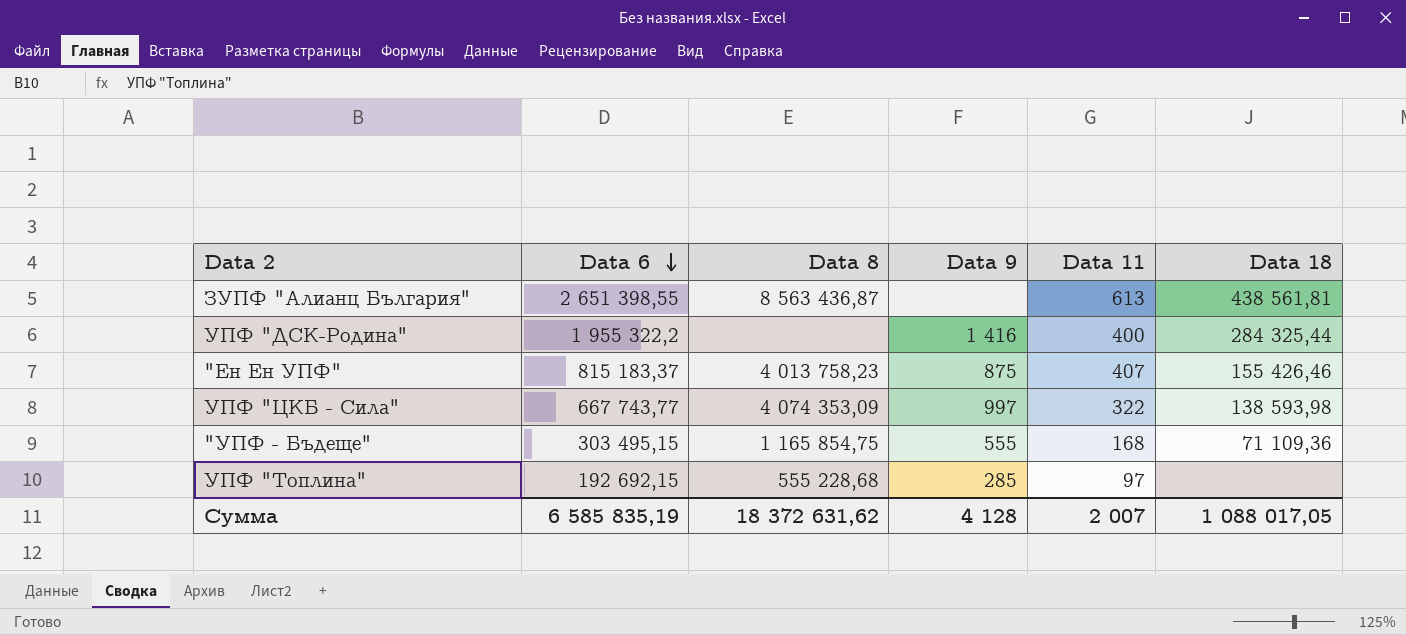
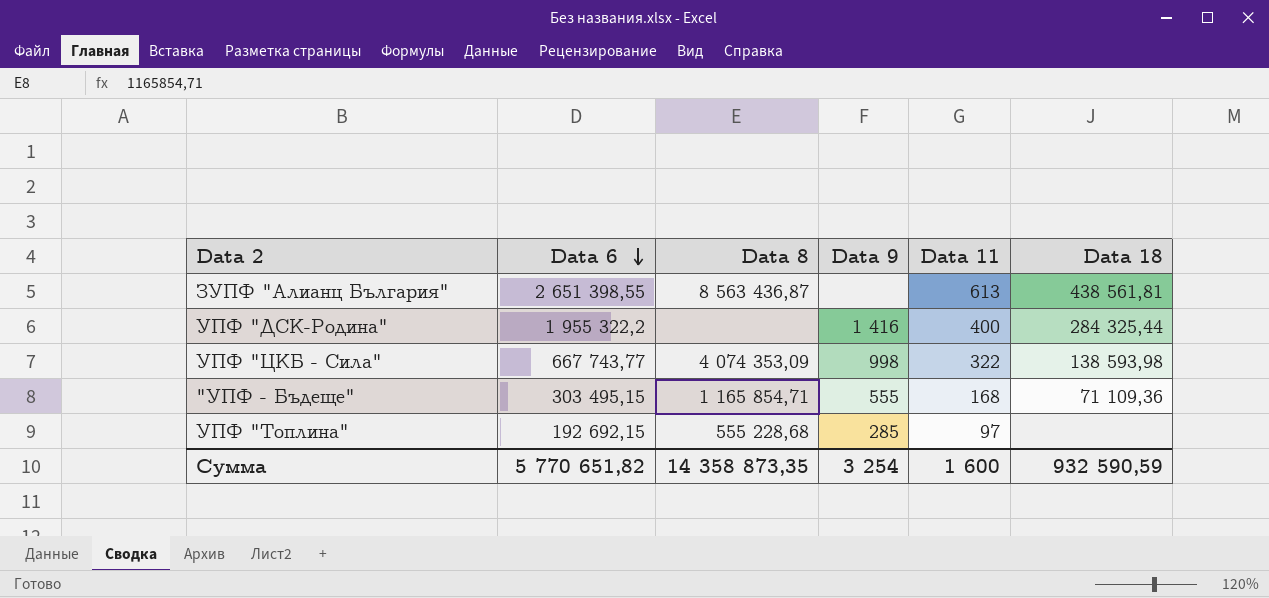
row "Ен Ен УПФ": 815 183,37 | 4 013 758,23 | 875 | 407 | 155 426,46 -> none
УПФ "ЦКБ - Сила" | Data 9: 997 -> 998
"УПФ - Бъдеще" | Data 8: 1 165 854,75 -> 1 165 854,71
Сумма | Data 6: 6 585 835,19 -> 5 770 651,82
Сумма | Data 8: 18 372 631,62 -> 14 358 873,35
Сумма | Data 9: 4 128 -> 3 254
Сумма | Data 11: 2 007 -> 1 600
Сумма | Data 18: 1 088 017,05 -> 932 590,59

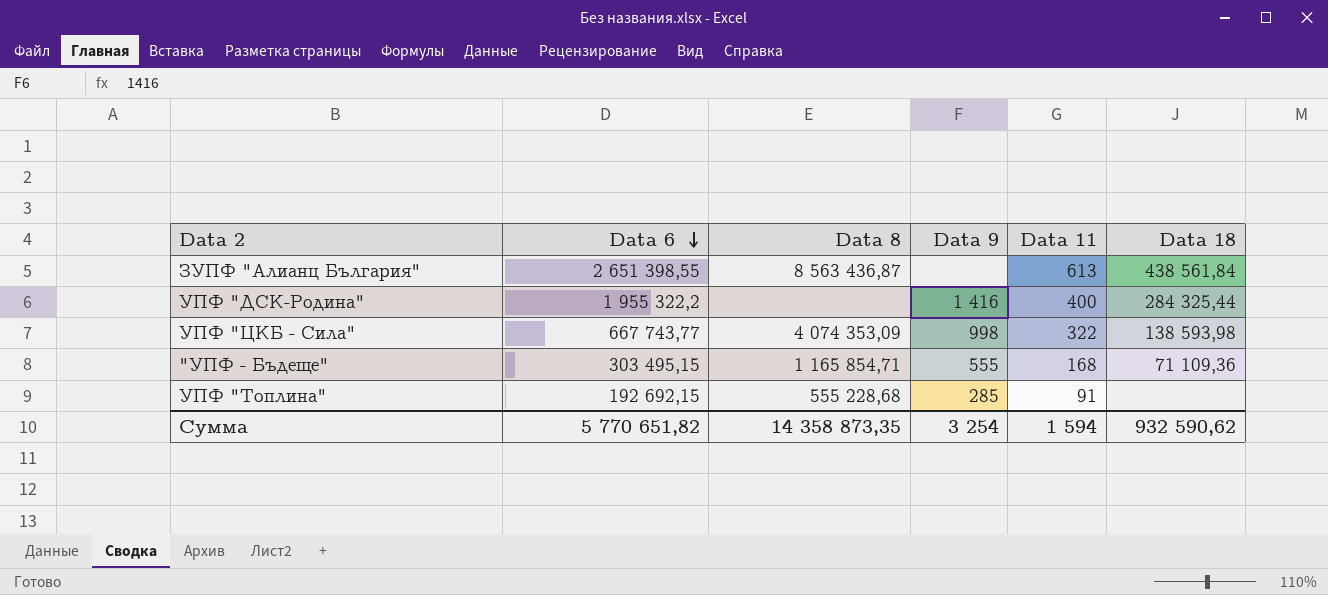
ЗУПФ "Алианц България" | Data 18: 438 561,81 -> 438 561,84
УПФ "Топлина" | Data 11: 97 -> 91
Сумма | Data 11: 1 600 -> 1 594
Сумма | Data 18: 932 590,59 -> 932 590,62

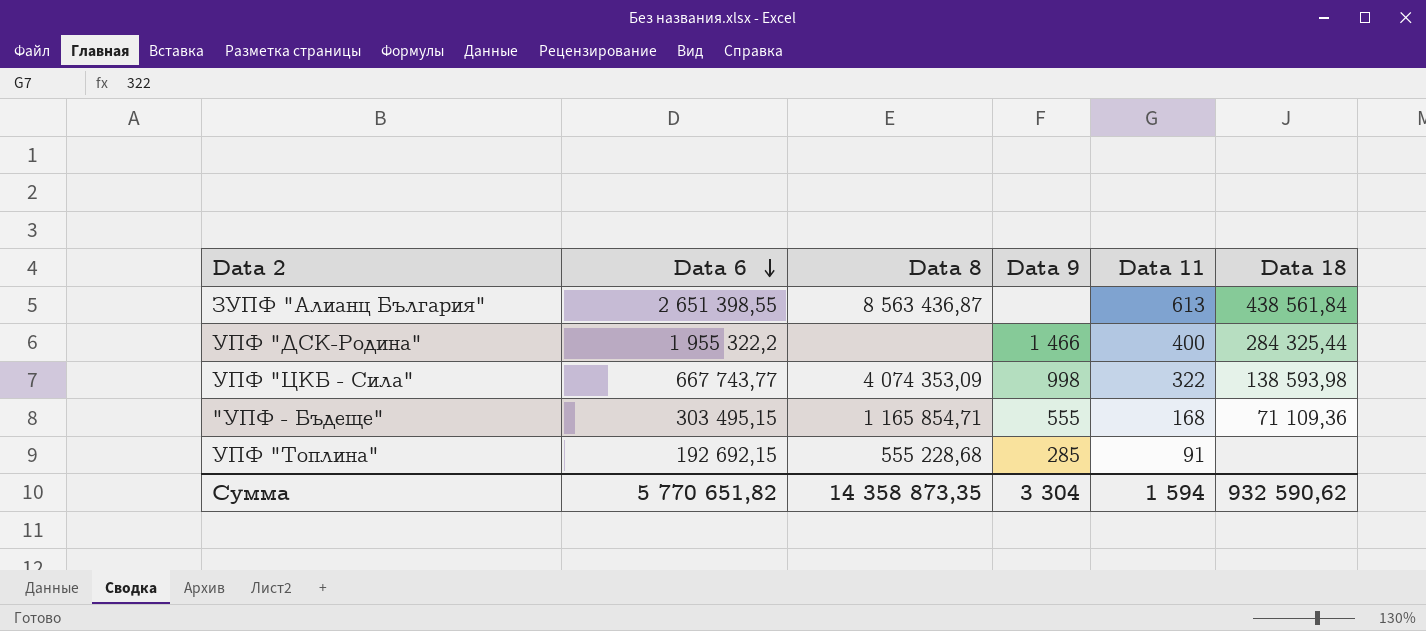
УПФ "ДСК-Родина" | Data 9: 1 416 -> 1 466
Сумма | Data 9: 3 254 -> 3 304

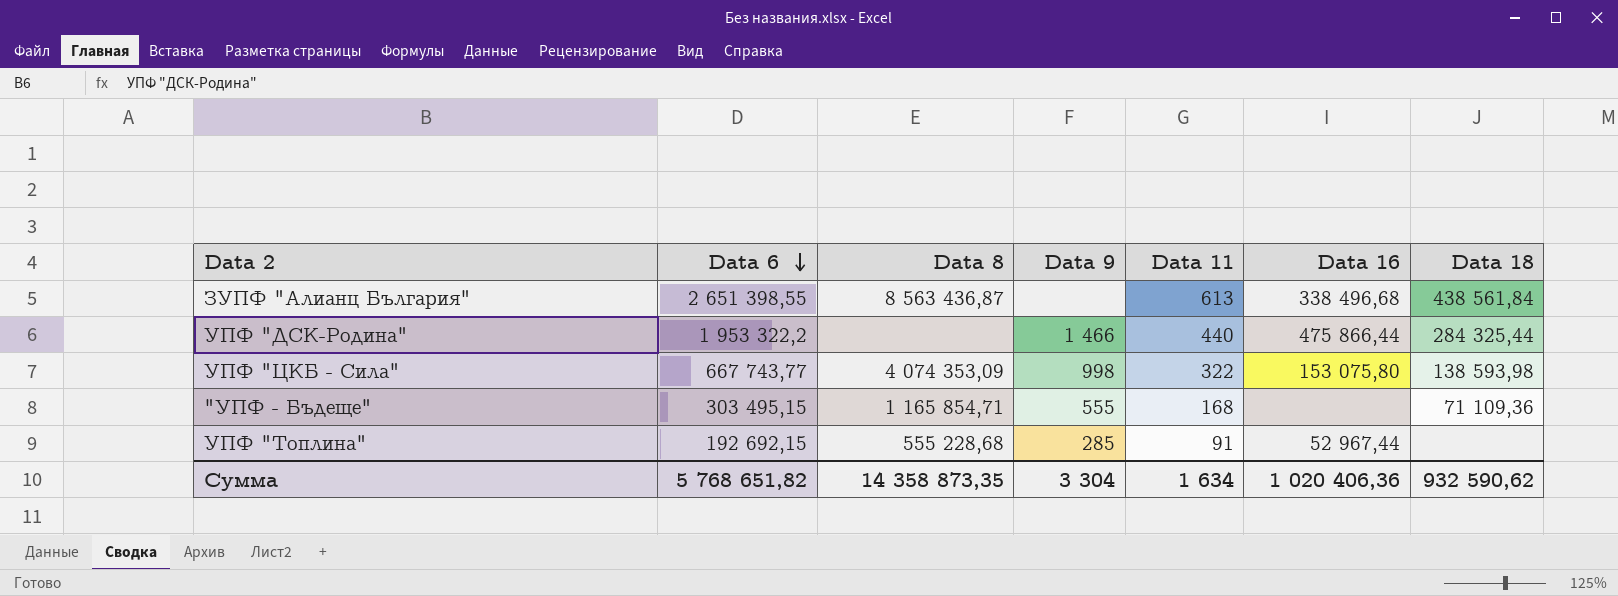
column Data 16 | position: none -> 6
УПФ "ДСК-Родина" | Data 6: 1 955 322,2 -> 1 953 322,2
УПФ "ДСК-Родина" | Data 11: 400 -> 440
Сумма | Data 6: 5 770 651,82 -> 5 768 651,82
Сумма | Data 11: 1 594 -> 1 634

